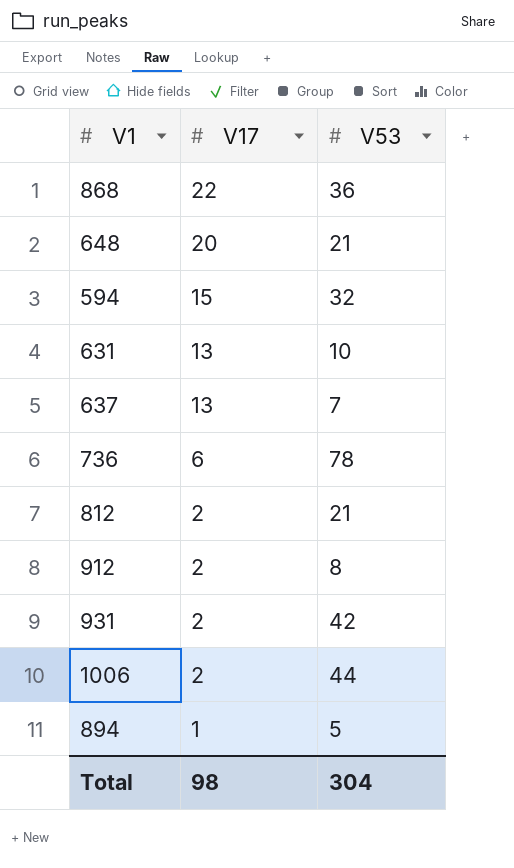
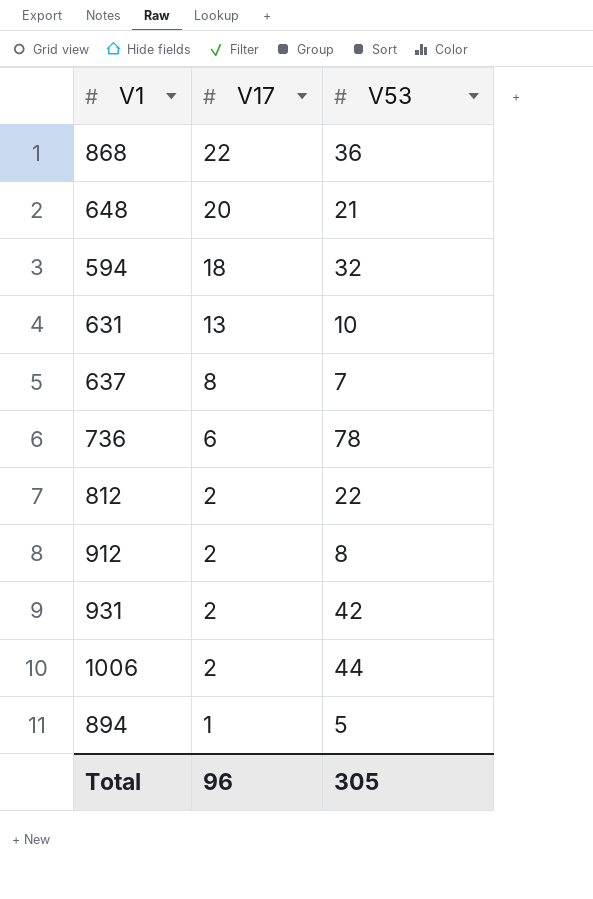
594 | V17: 15 -> 18
637 | V17: 13 -> 8
812 | V53: 21 -> 22
Total | V17: 98 -> 96
Total | V53: 304 -> 305

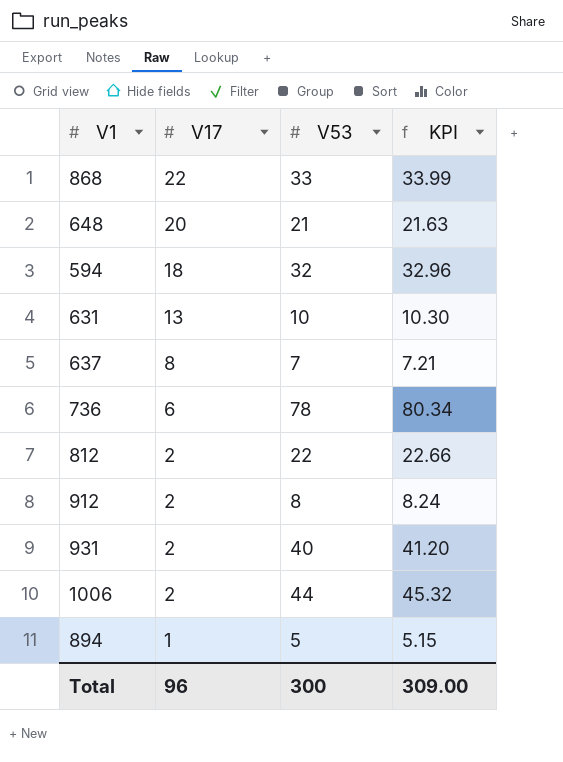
column KPI | formula: none -> [V53] * 1.03
868 | V53: 36 -> 33
931 | V53: 42 -> 40
Total | V53: 305 -> 300

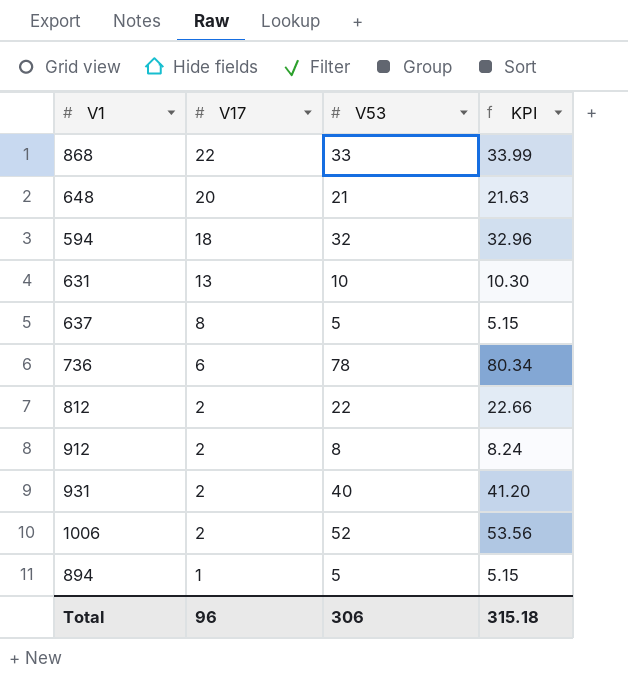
637 | V53: 7 -> 5
637 | KPI: 7.21 -> 5.15
1006 | V53: 44 -> 52
1006 | KPI: 45.32 -> 53.56
Total | V53: 300 -> 306
Total | KPI: 309.00 -> 315.18

